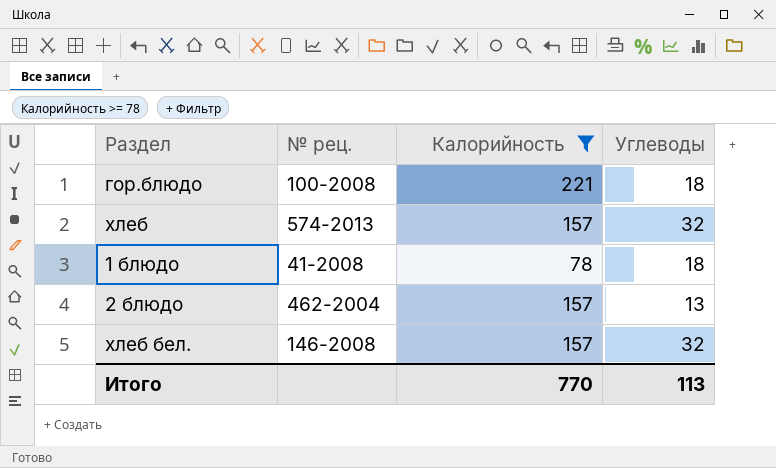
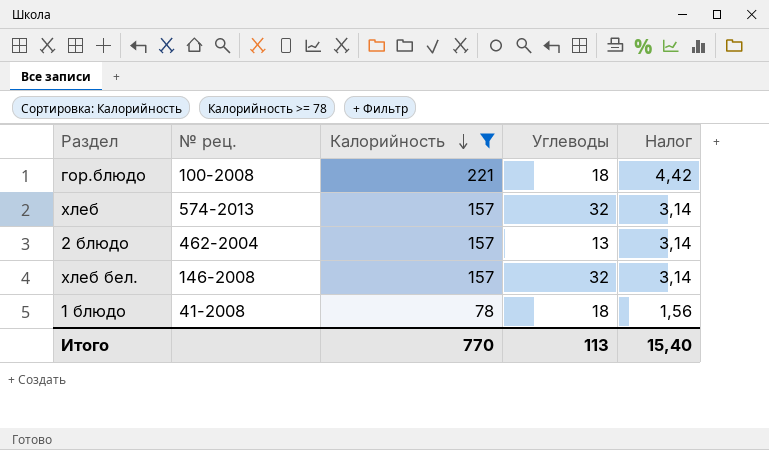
row order: none -> Калорийность descending
column Налог | formula: none -> [Калорийность] * 0,02

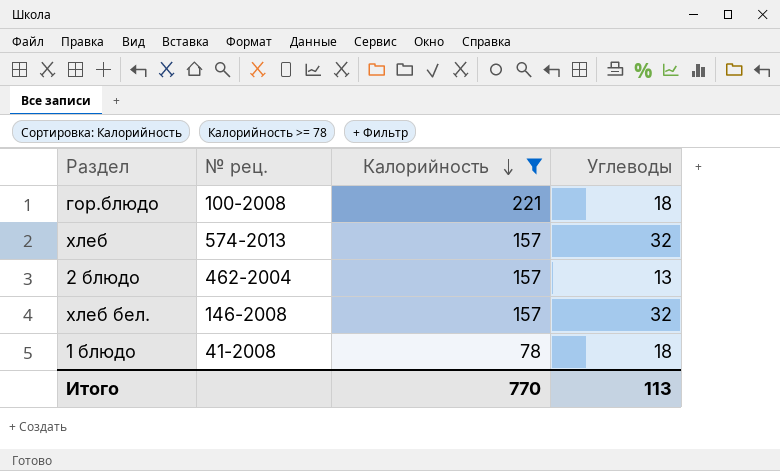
column Налог | formula: [Калорийность] * 0,02 -> none

